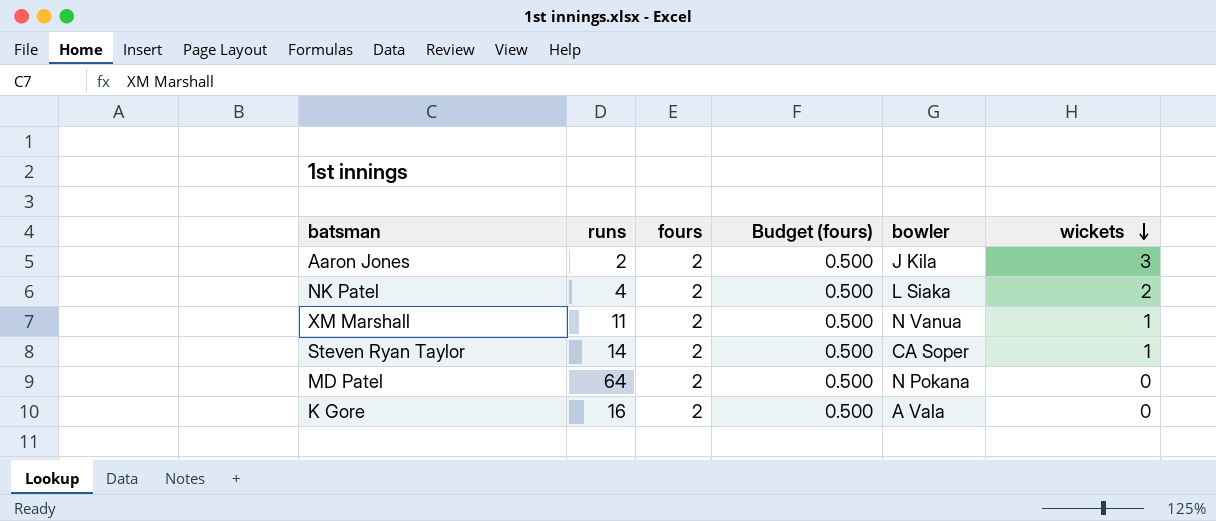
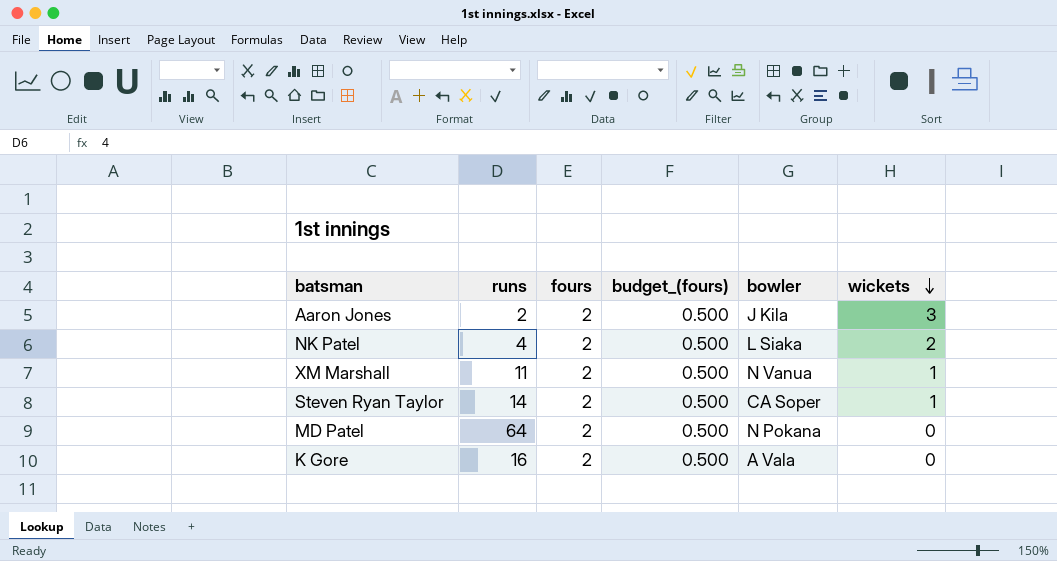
column name: Budget (fours) -> budget_(fours)

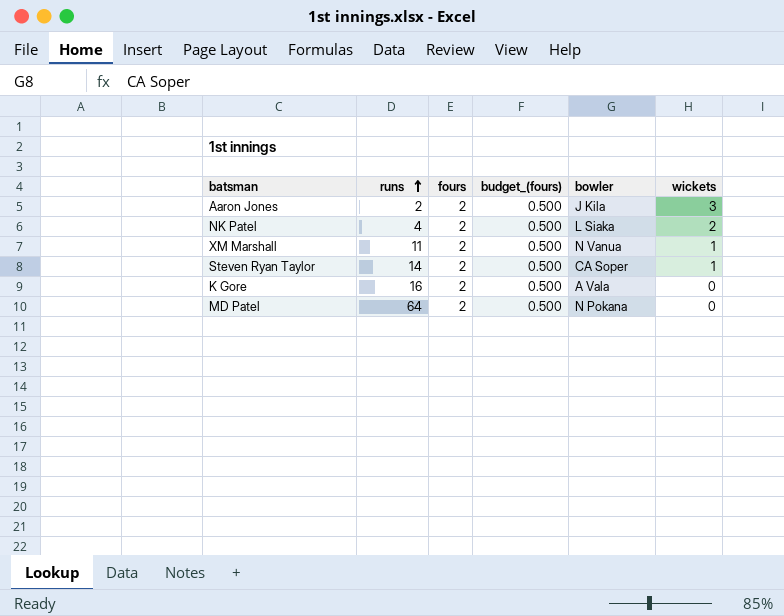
row order: wickets descending -> runs ascending

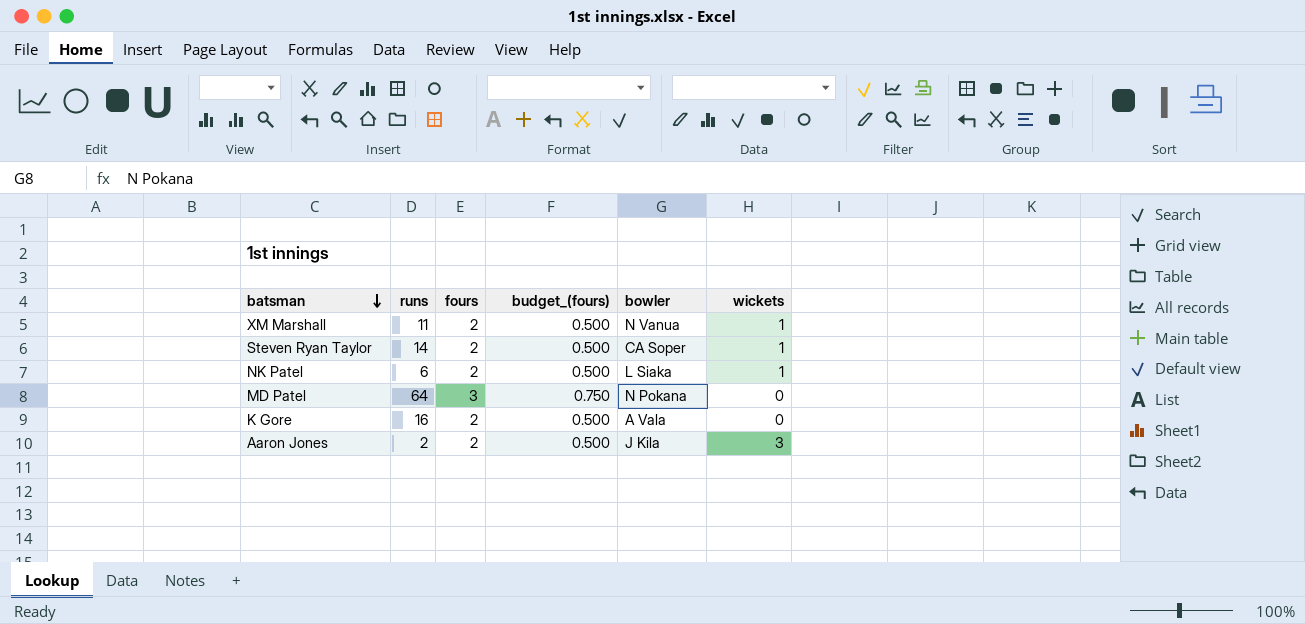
row order: runs ascending -> batsman descending
NK Patel | runs: 4 -> 6
NK Patel | wickets: 2 -> 1
MD Patel | fours: 2 -> 3
MD Patel | budget_(fours): 0.500 -> 0.750

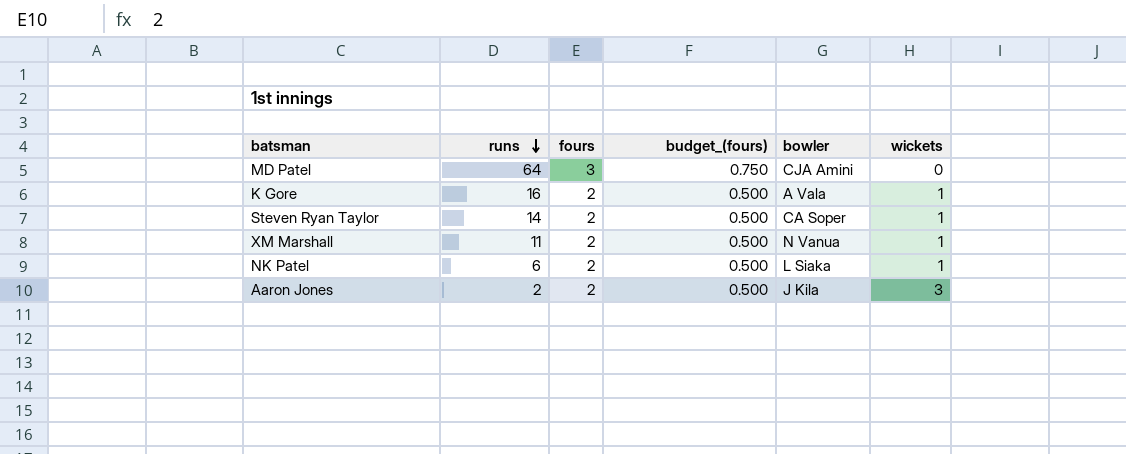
row order: batsman descending -> runs descending
MD Patel | bowler: N Pokana -> CJA Amini
K Gore | wickets: 0 -> 1

